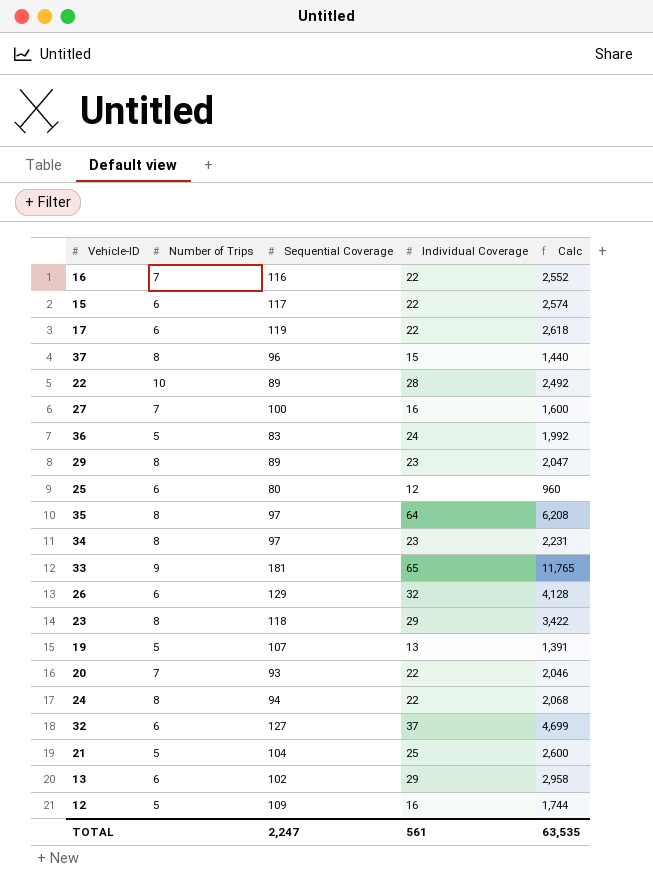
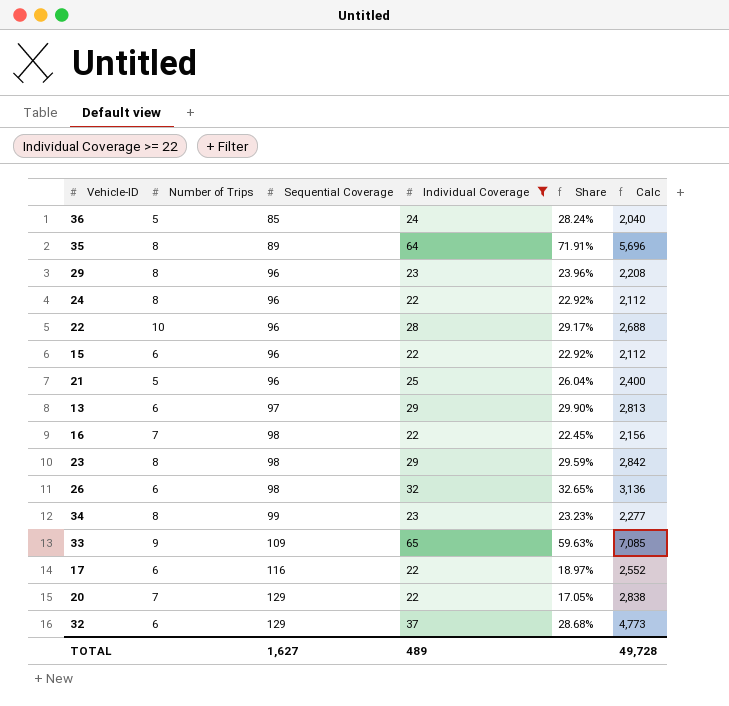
filter: none -> Individual Coverage >= 22
row order: none -> Sequential Coverage ascending
column Share | formula: none -> [Individual Coverage] / [Sequential Coverage]
36 | Sequential Coverage: 83 -> 85
36 | Calc: 1,992 -> 2,040
35 | Sequential Coverage: 97 -> 89
35 | Calc: 6,208 -> 5,696
29 | Sequential Coverage: 89 -> 96
29 | Calc: 2,047 -> 2,208
24 | Sequential Coverage: 94 -> 96
24 | Calc: 2,068 -> 2,112
22 | Sequential Coverage: 89 -> 96
22 | Calc: 2,492 -> 2,688
15 | Sequential Coverage: 117 -> 96
15 | Calc: 2,574 -> 2,112
21 | Sequential Coverage: 104 -> 96
21 | Calc: 2,600 -> 2,400
13 | Sequential Coverage: 102 -> 97
13 | Calc: 2,958 -> 2,813
16 | Sequential Coverage: 116 -> 98
16 | Calc: 2,552 -> 2,156
23 | Sequential Coverage: 118 -> 98
23 | Calc: 3,422 -> 2,842
26 | Sequential Coverage: 129 -> 98
26 | Calc: 4,128 -> 3,136
34 | Sequential Coverage: 97 -> 99
34 | Calc: 2,231 -> 2,277
33 | Sequential Coverage: 181 -> 109
33 | Calc: 11,765 -> 7,085
17 | Sequential Coverage: 119 -> 116
17 | Calc: 2,618 -> 2,552
20 | Sequential Coverage: 93 -> 129
20 | Calc: 2,046 -> 2,838
32 | Sequential Coverage: 127 -> 129
32 | Calc: 4,699 -> 4,773
TOTAL | Sequential Coverage: 2,247 -> 1,627
TOTAL | Individual Coverage: 561 -> 489
TOTAL | Calc: 63,535 -> 49,728

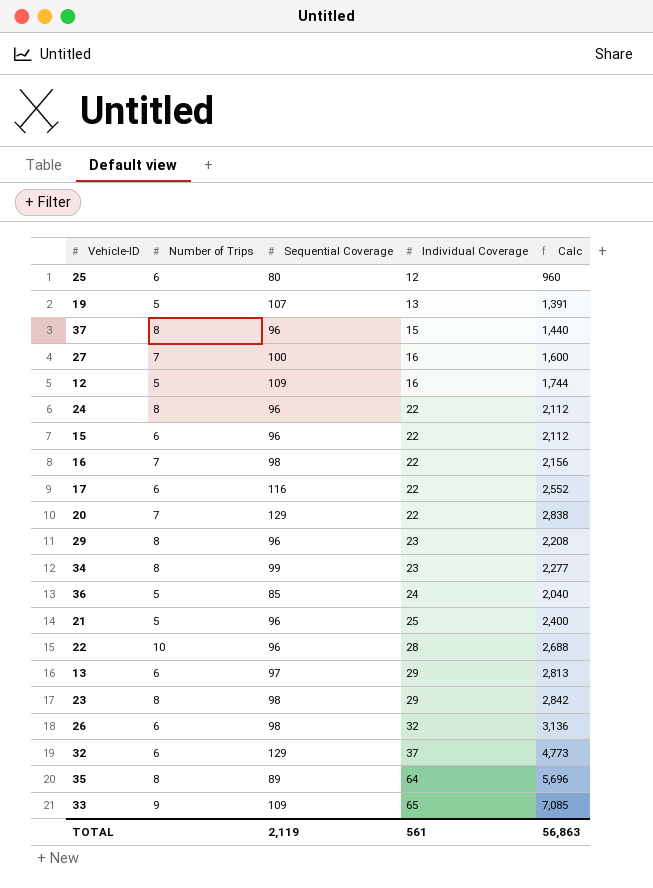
filter: Individual Coverage >= 22 -> none
row order: Sequential Coverage ascending -> Individual Coverage ascending
column Share | formula: [Individual Coverage] / [Sequential Coverage] -> none
TOTAL | Sequential Coverage: 1,627 -> 2,119
TOTAL | Individual Coverage: 489 -> 561
TOTAL | Calc: 49,728 -> 56,863

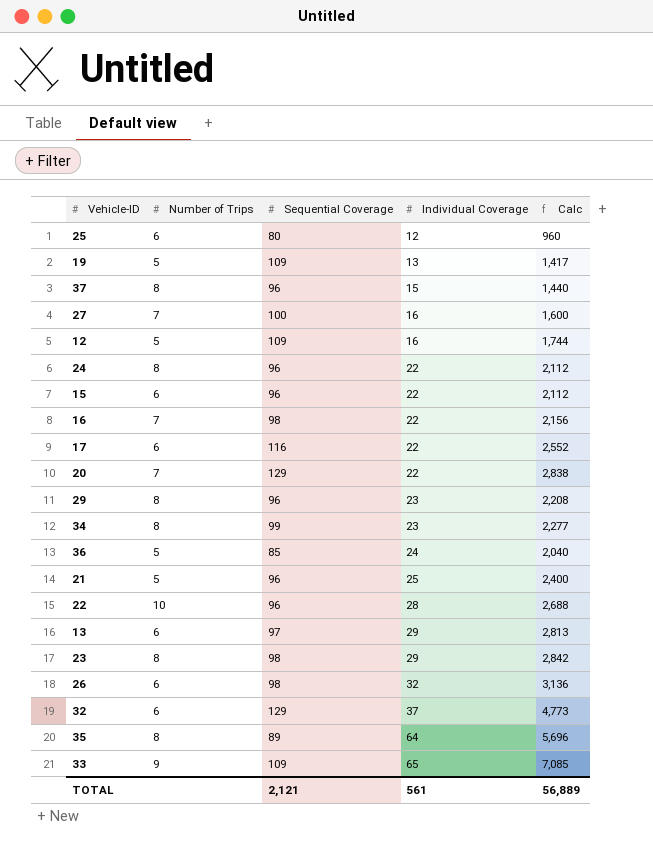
19 | Sequential Coverage: 107 -> 109
19 | Calc: 1,391 -> 1,417
TOTAL | Sequential Coverage: 2,119 -> 2,121
TOTAL | Calc: 56,863 -> 56,889

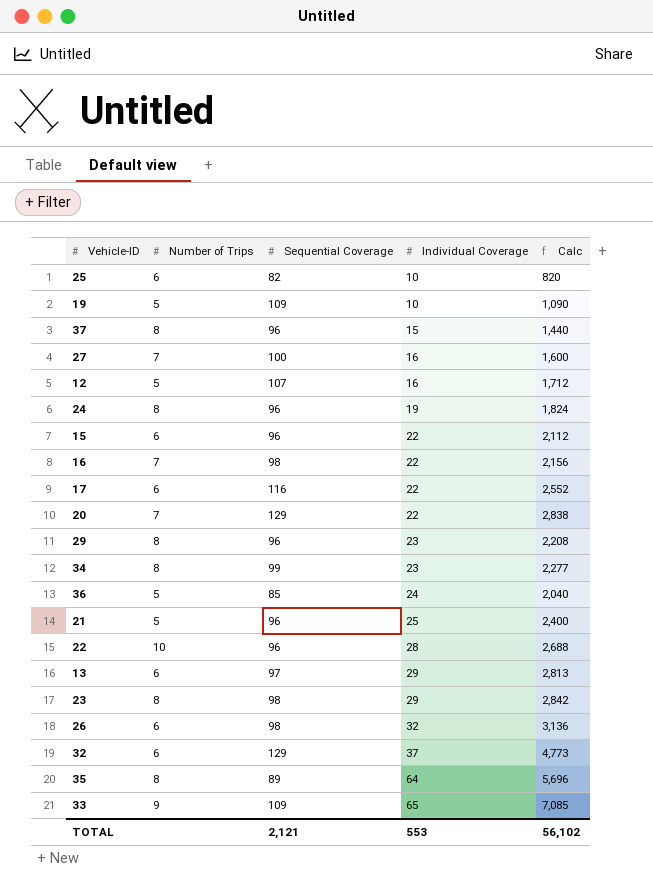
25 | Sequential Coverage: 80 -> 82
25 | Individual Coverage: 12 -> 10
25 | Calc: 960 -> 820
19 | Individual Coverage: 13 -> 10
19 | Calc: 1,417 -> 1,090
12 | Sequential Coverage: 109 -> 107
12 | Calc: 1,744 -> 1,712
24 | Individual Coverage: 22 -> 19
24 | Calc: 2,112 -> 1,824
TOTAL | Individual Coverage: 561 -> 553
TOTAL | Calc: 56,889 -> 56,102

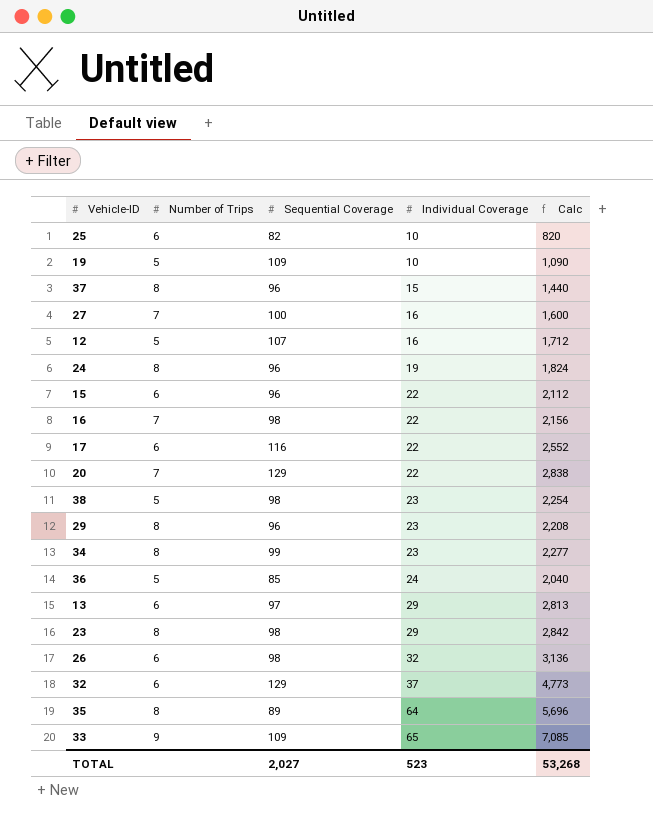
row 21: 5 | 96 | 25 | 2,400 -> none
row 22: 10 | 96 | 28 | 2,688 -> none
row 38: none -> 5 | 98 | 23 | 2,254
TOTAL | Sequential Coverage: 2,121 -> 2,027
TOTAL | Individual Coverage: 553 -> 523
TOTAL | Calc: 56,102 -> 53,268

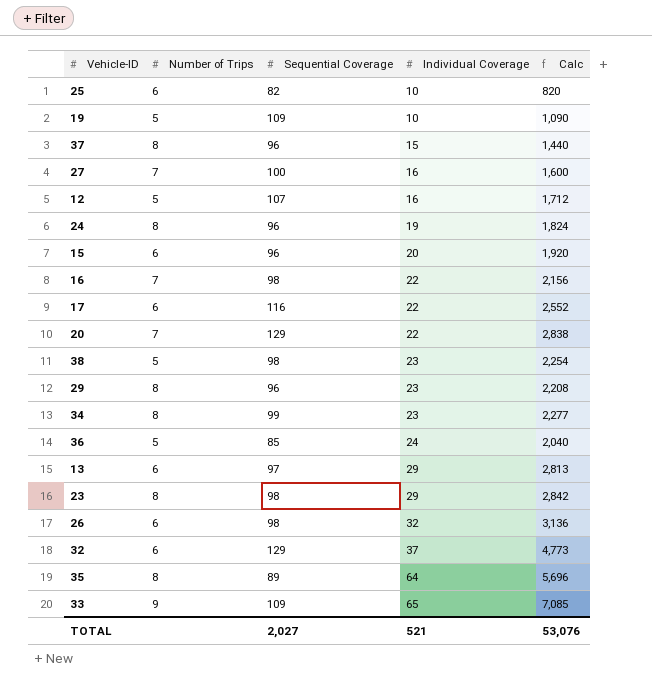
15 | Individual Coverage: 22 -> 20
15 | Calc: 2,112 -> 1,920
TOTAL | Individual Coverage: 523 -> 521
TOTAL | Calc: 53,268 -> 53,076

